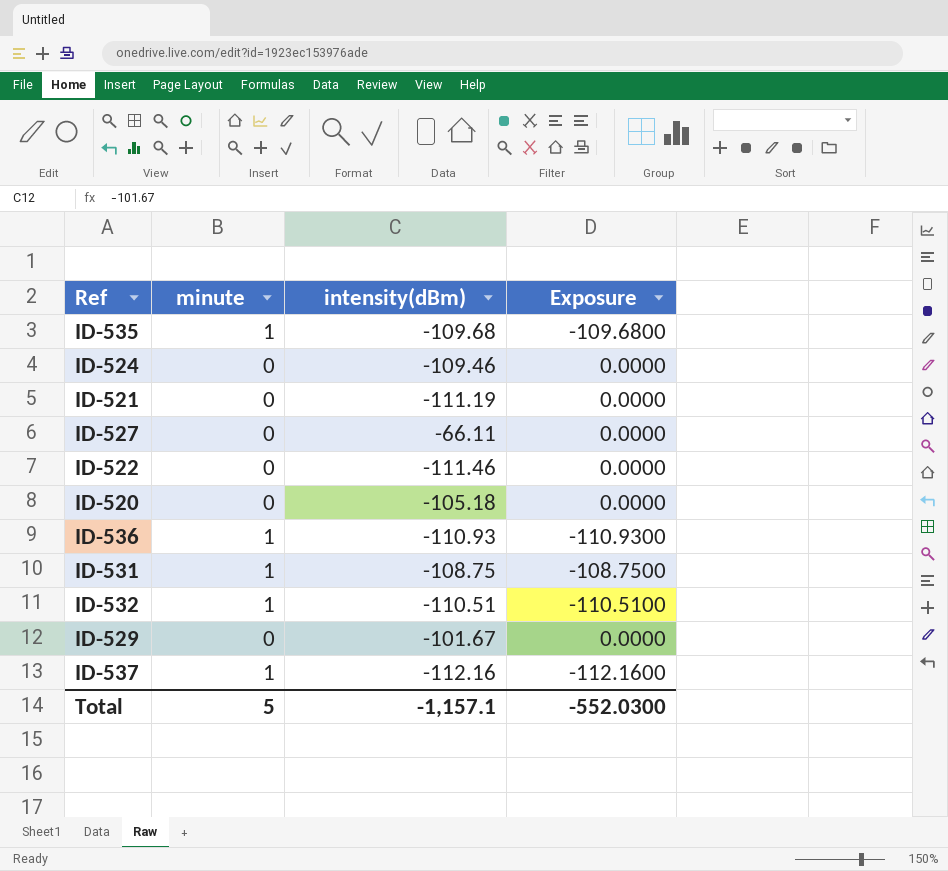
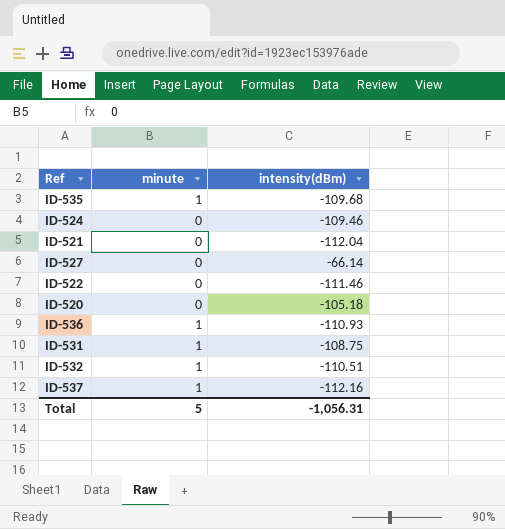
column Exposure | formula: [minute] * [intensity(dBm)] -> none
row ID-529: 0 | -101.67 | 0.0000 -> none
ID-521 | intensity(dBm): -111.19 -> -112.04
ID-527 | intensity(dBm): -66.11 -> -66.14
Total | intensity(dBm): -1,157.1 -> -1,056.31

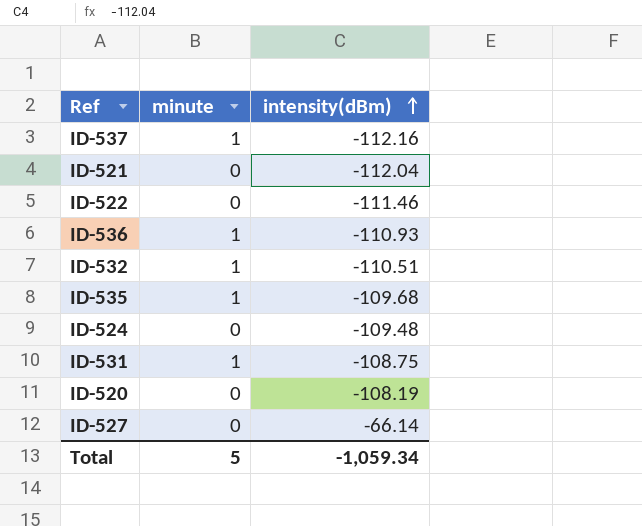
row order: none -> intensity(dBm) ascending
ID-524 | intensity(dBm): -109.46 -> -109.48
ID-520 | intensity(dBm): -105.18 -> -108.19
Total | intensity(dBm): -1,056.31 -> -1,059.34

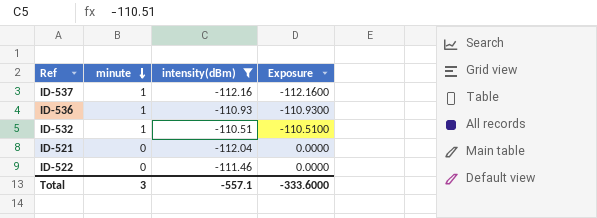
filter: none -> intensity(dBm) <= -110.51
row order: intensity(dBm) ascending -> minute descending
column Exposure | formula: none -> [minute] * [intensity(dBm)]
Total | minute: 5 -> 3
Total | intensity(dBm): -1,059.34 -> -557.1

